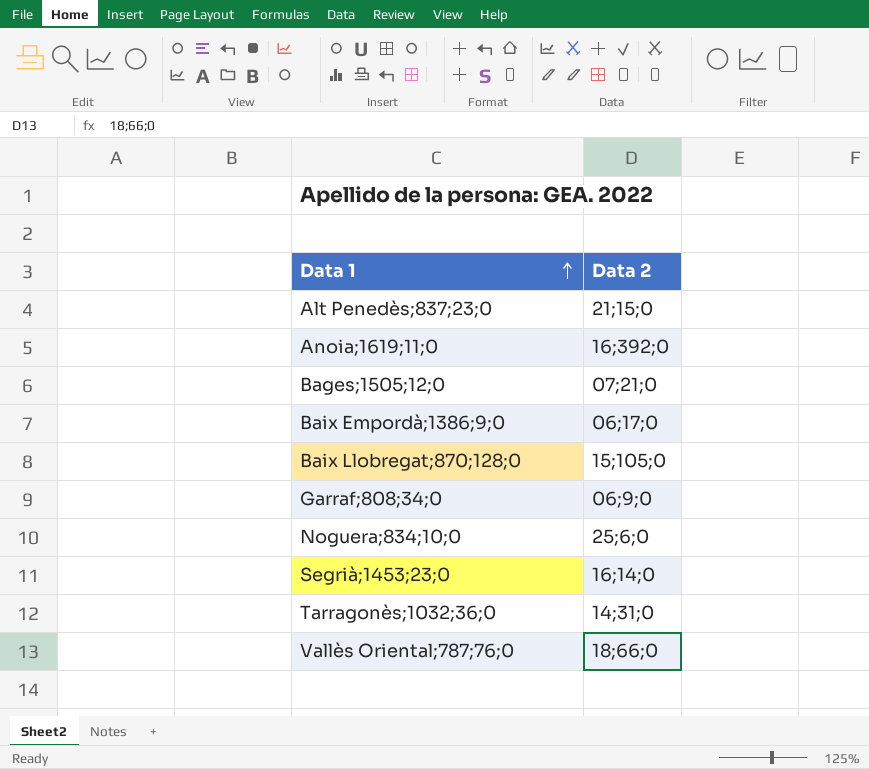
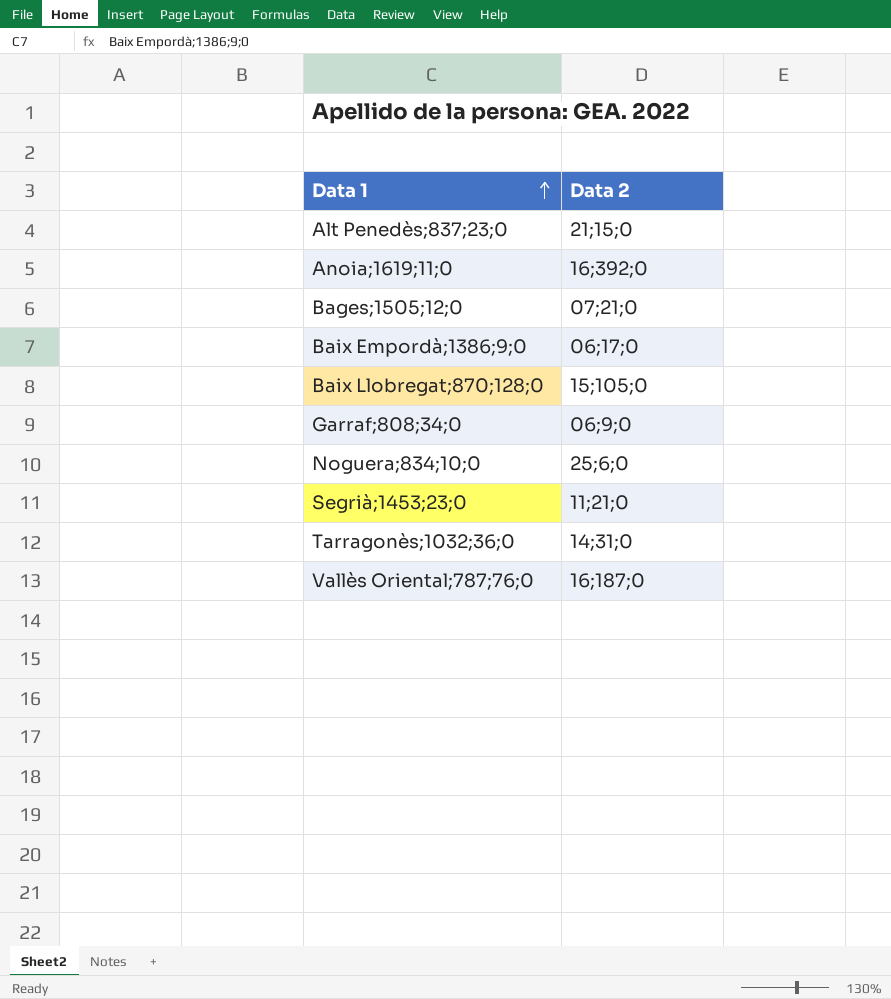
Segrià;1453;23;0 | Data 2: 16;14;0 -> 11;21;0
Vallès Oriental;787;76;0 | Data 2: 18;66;0 -> 16;187;0

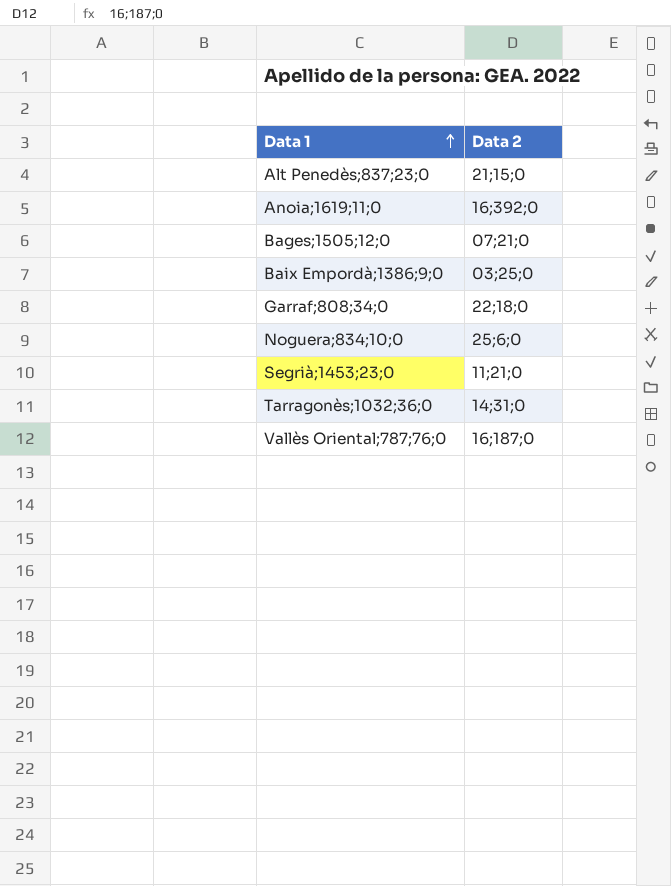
row Baix Llobregat;870;128;0: 15;105;0 -> none
Baix Empordà;1386;9;0 | Data 2: 06;17;0 -> 03;25;0
Garraf;808;34;0 | Data 2: 06;9;0 -> 22;18;0

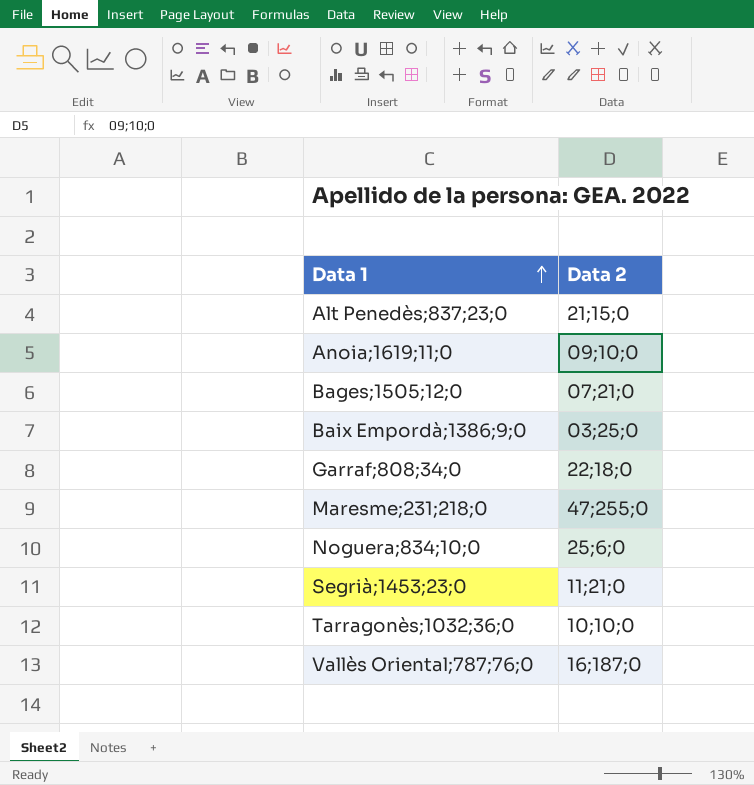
Anoia;1619;11;0 | Data 2: 16;392;0 -> 09;10;0
row Maresme;231;218;0: none -> 47;255;0
Tarragonès;1032;36;0 | Data 2: 14;31;0 -> 10;10;0

